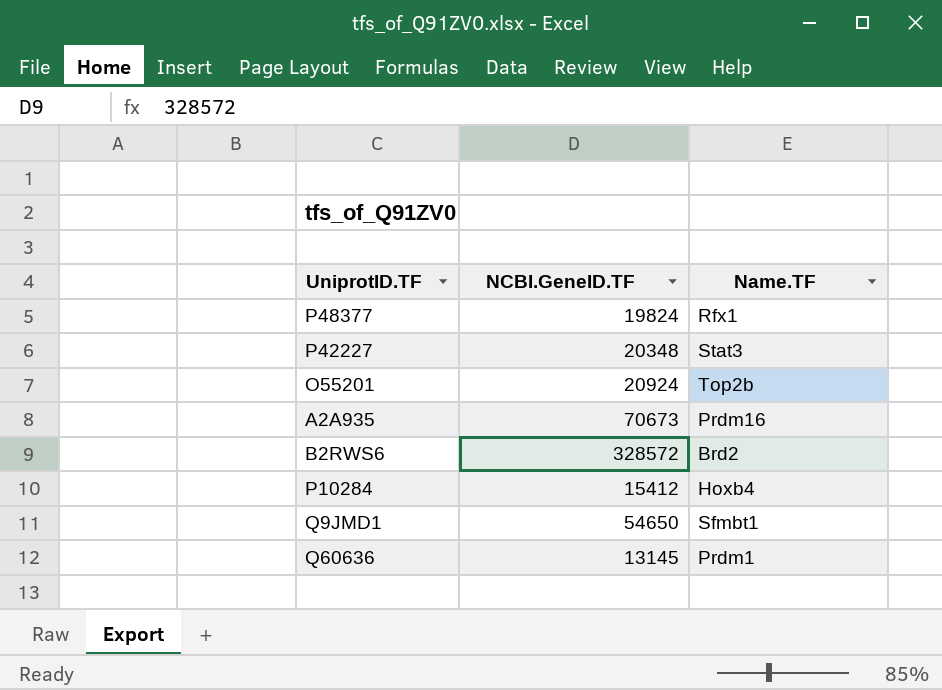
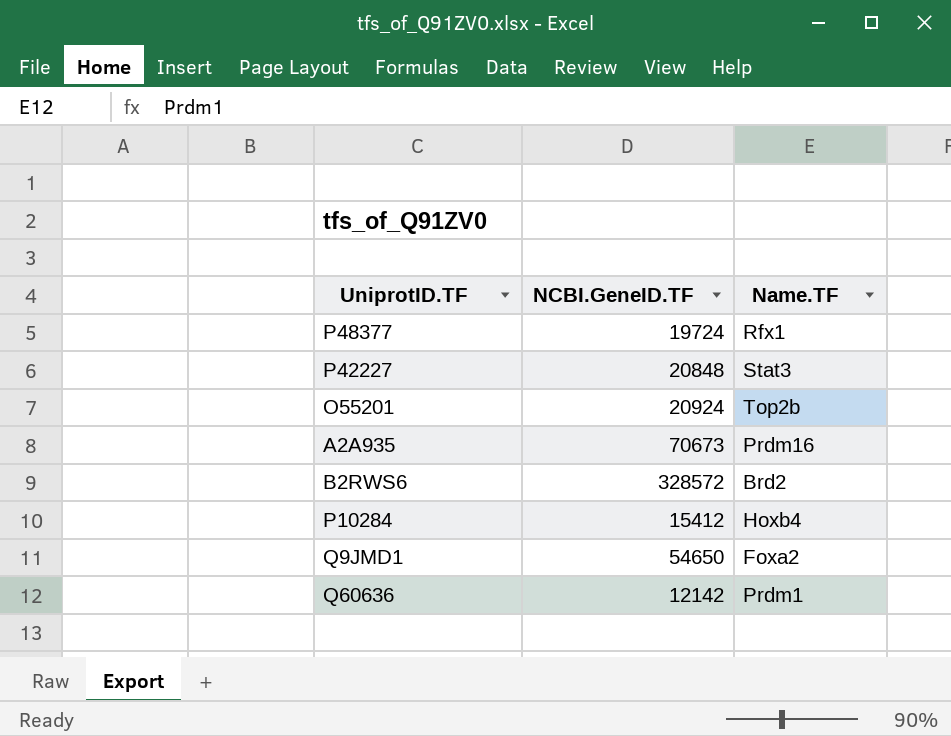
P48377 | NCBI.GeneID.TF: 19824 -> 19724
P42227 | NCBI.GeneID.TF: 20348 -> 20848
Q9JMD1 | Name.TF: Sfmbt1 -> Foxa2
Q60636 | NCBI.GeneID.TF: 13145 -> 12142

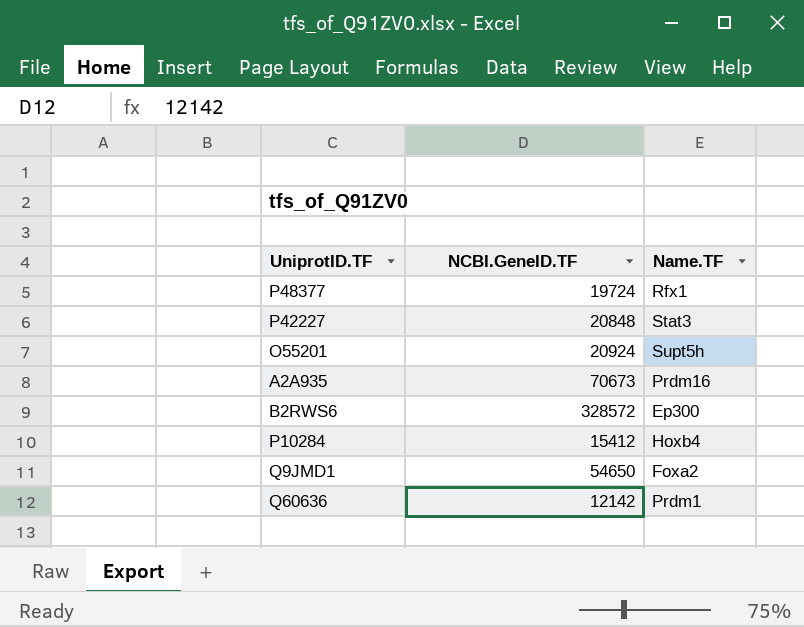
O55201 | Name.TF: Top2b -> Supt5h
B2RWS6 | Name.TF: Brd2 -> Ep300

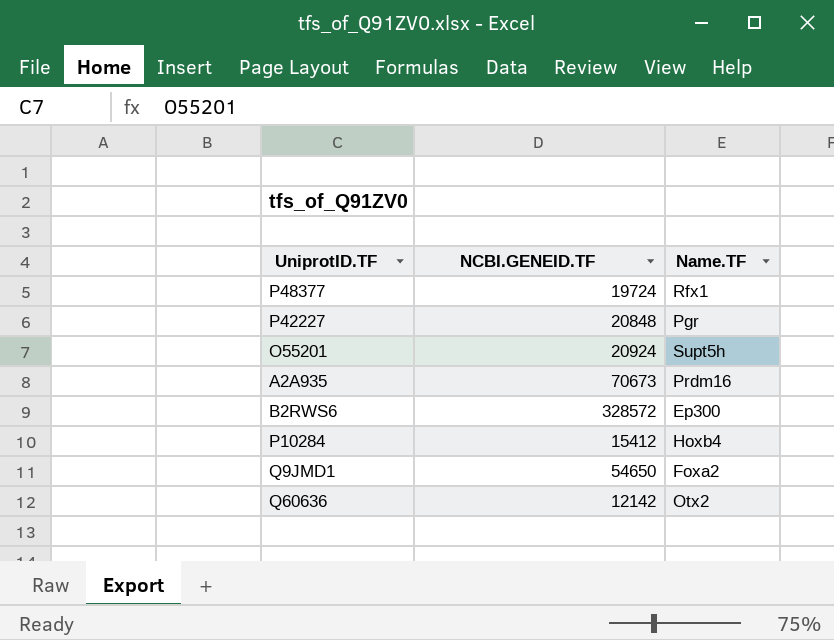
column name: NCBI.GeneID.TF -> NCBI.GENEID.TF
P42227 | Name.TF: Stat3 -> Pgr
Q60636 | Name.TF: Prdm1 -> Otx2

